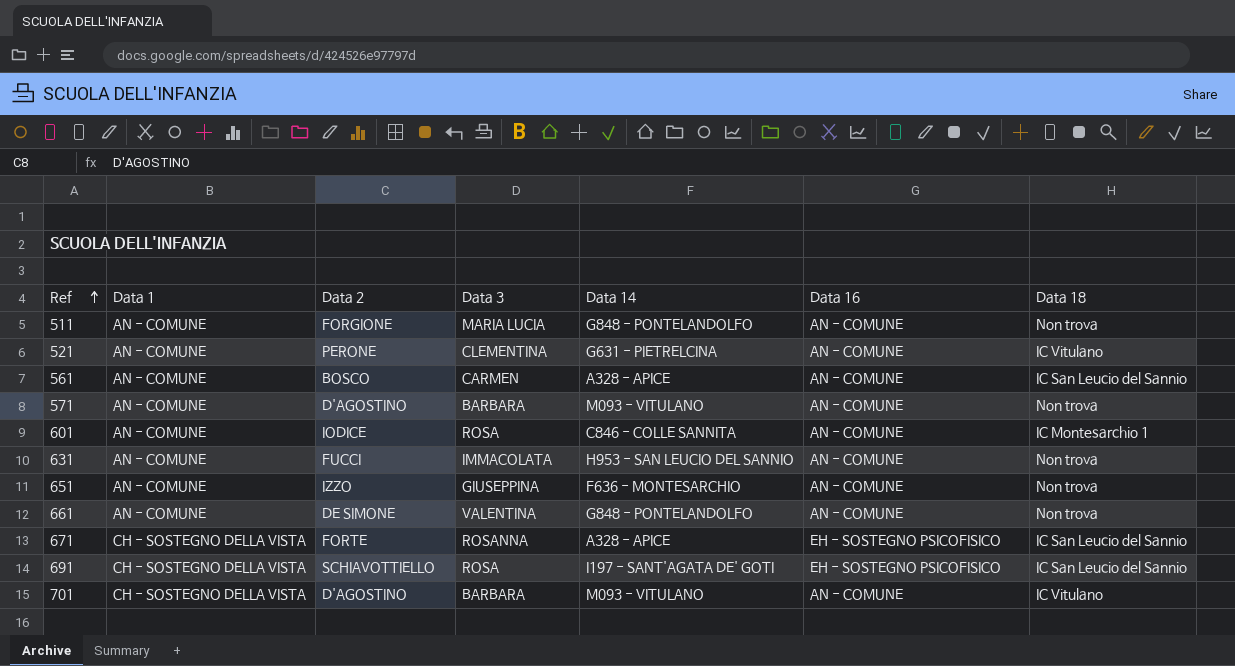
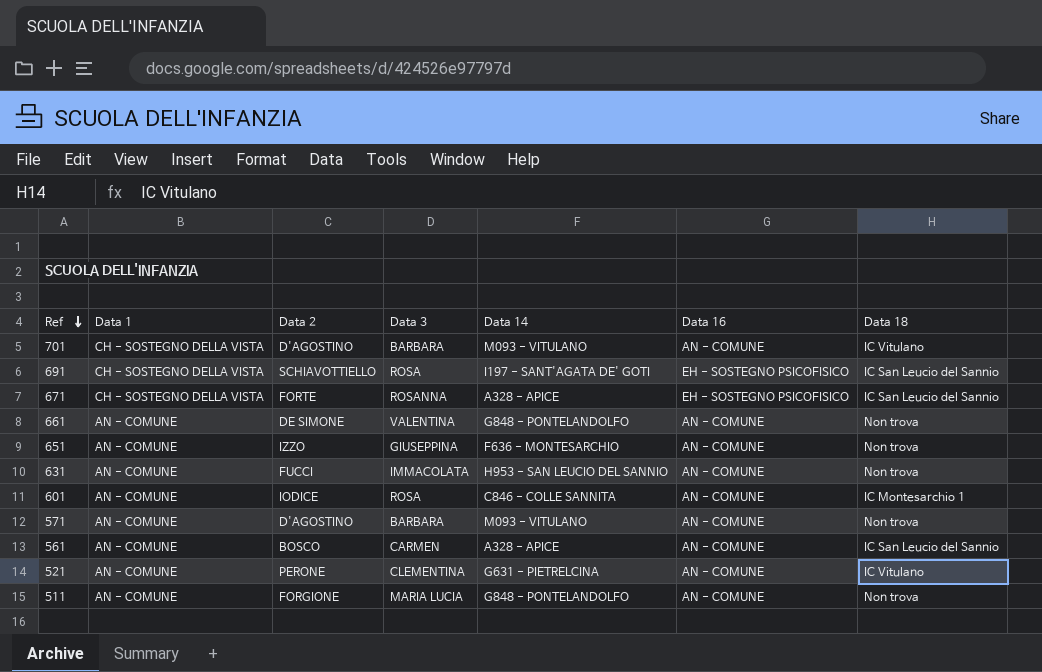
row order: Ref ascending -> Ref descending

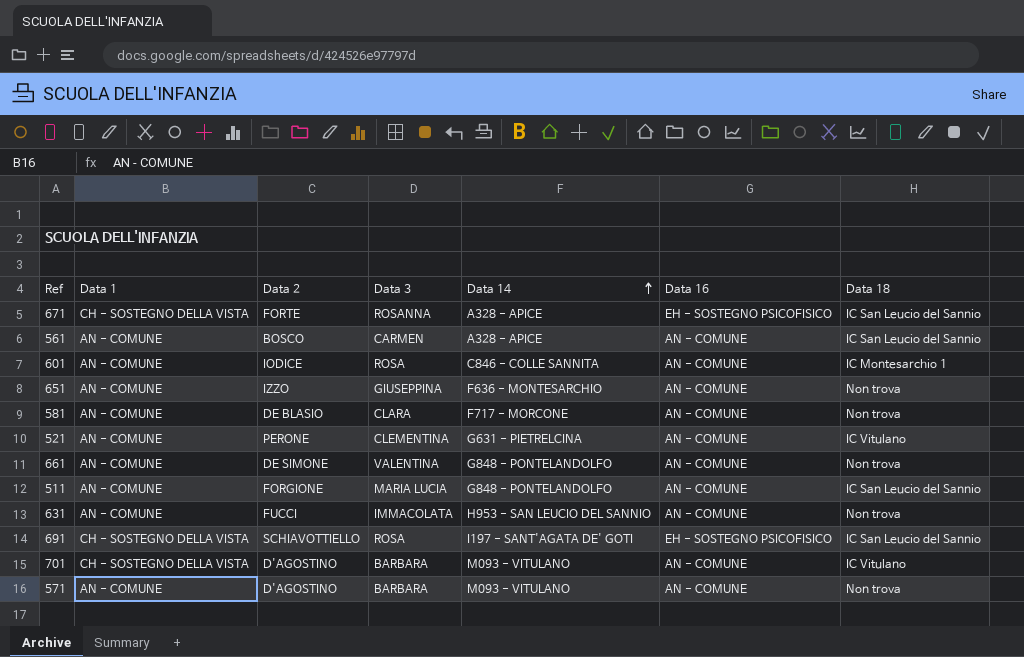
row order: Ref descending -> Data 14 ascending
row 581: none -> AN - COMUNE | DE BLASIO | CLARA | F717 - MORCONE | AN - COMUNE | Non trova
511 | Data 18: Non trova -> IC San Leucio del Sannio

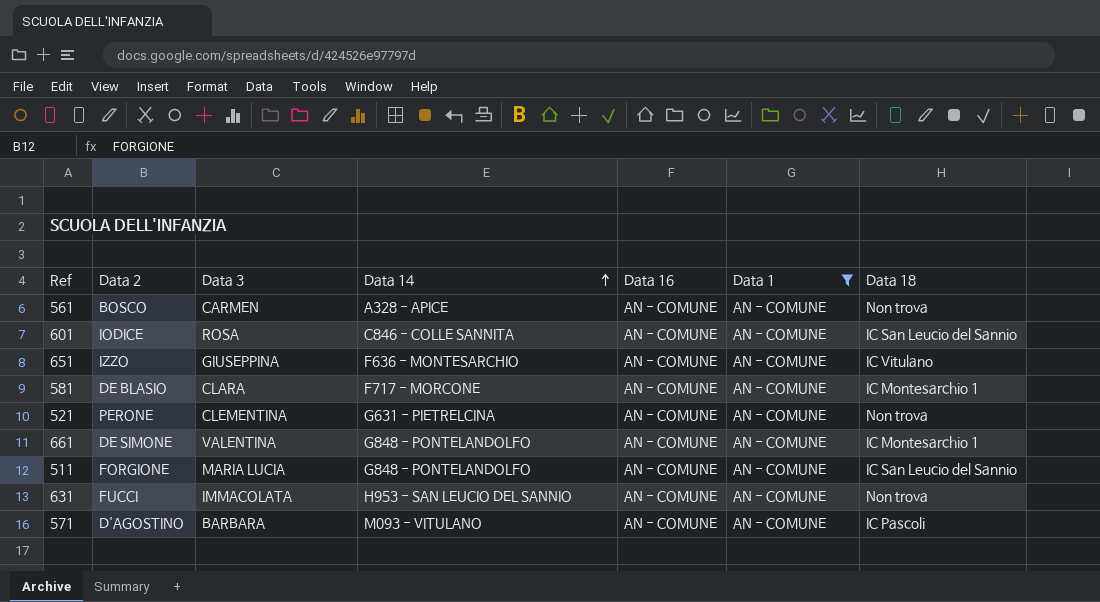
filter: none -> Data 1 = AN - COMUNE
column Data 1 | position: 2 -> 6
561 | Data 18: IC San Leucio del Sannio -> Non trova
601 | Data 18: IC Montesarchio 1 -> IC San Leucio del Sannio
651 | Data 18: Non trova -> IC Vitulano
581 | Data 18: Non trova -> IC Montesarchio 1
521 | Data 18: IC Vitulano -> Non trova
661 | Data 18: Non trova -> IC Montesarchio 1
571 | Data 18: Non trova -> IC Pascoli

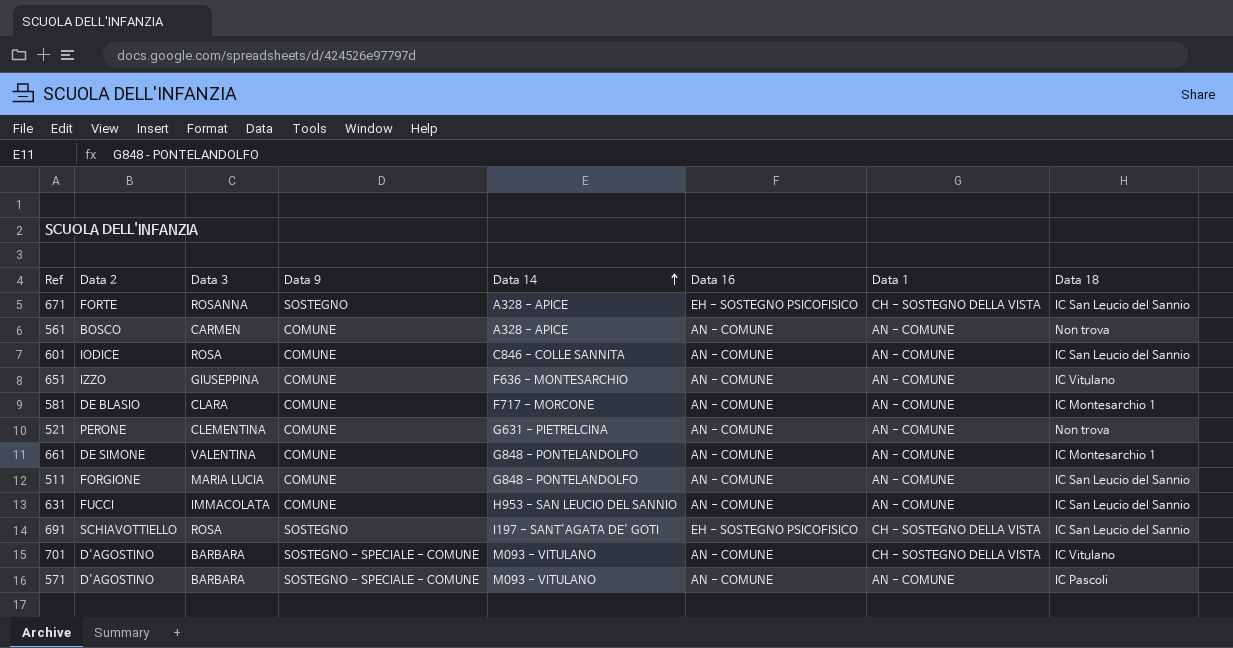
filter: Data 1 = AN - COMUNE -> none
column Data 9 | position: none -> 4
631 | Data 18: Non trova -> IC San Leucio del Sannio

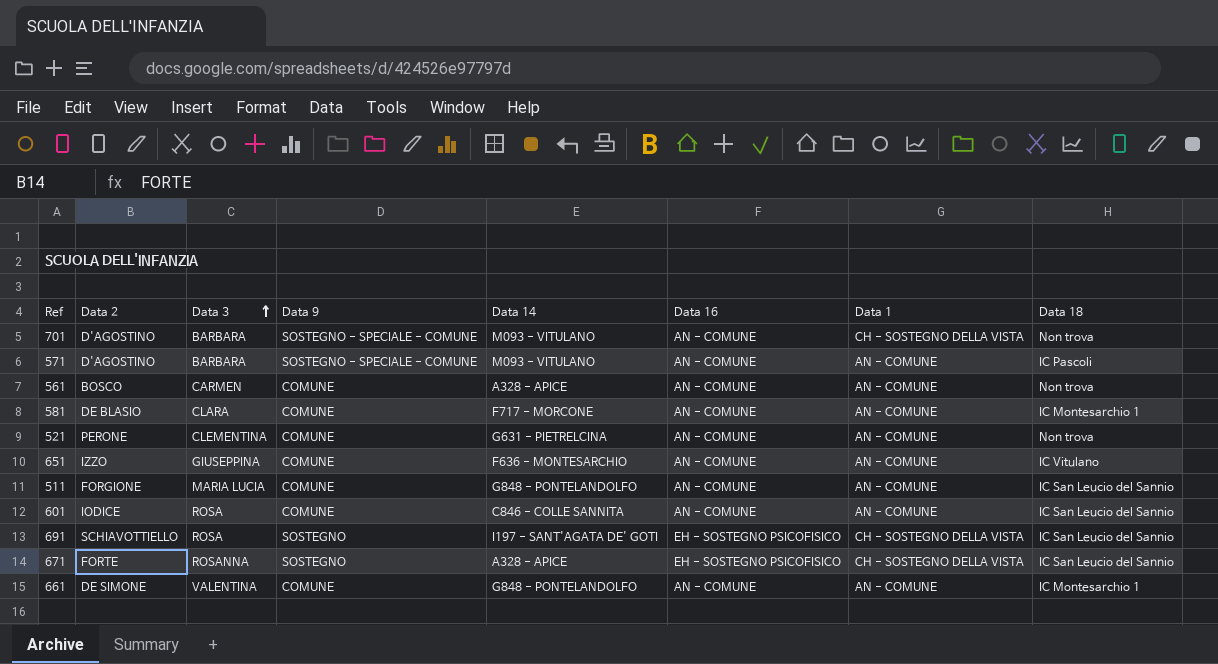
row order: Data 14 ascending -> Data 3 ascending
row 631: FUCCI | IMMACOLATA | COMUNE | H953 - SAN LEUCIO DEL SANNIO | AN - COMUNE | AN - COMUNE | IC San Leucio del Sannio -> none
701 | Data 18: IC Vitulano -> Non trova

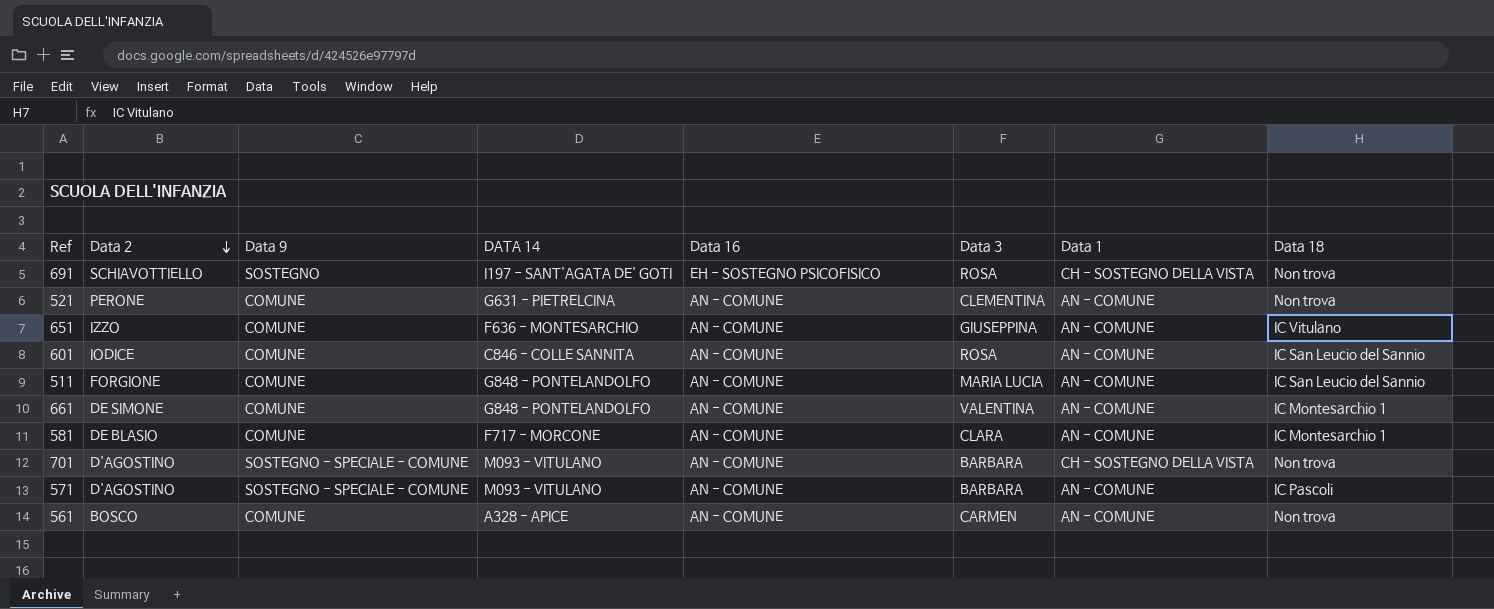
row order: Data 3 ascending -> Data 2 descending
column name: Data 14 -> DATA 14
column Data 3 | position: 3 -> 6
row 671: FORTE | ROSANNA | SOSTEGNO | A328 - APICE | EH - SOSTEGNO PSICOFISICO | CH - SOSTEGNO DELLA VISTA | IC San Leucio del Sannio -> none
691 | Data 18: IC San Leucio del Sannio -> Non trova

